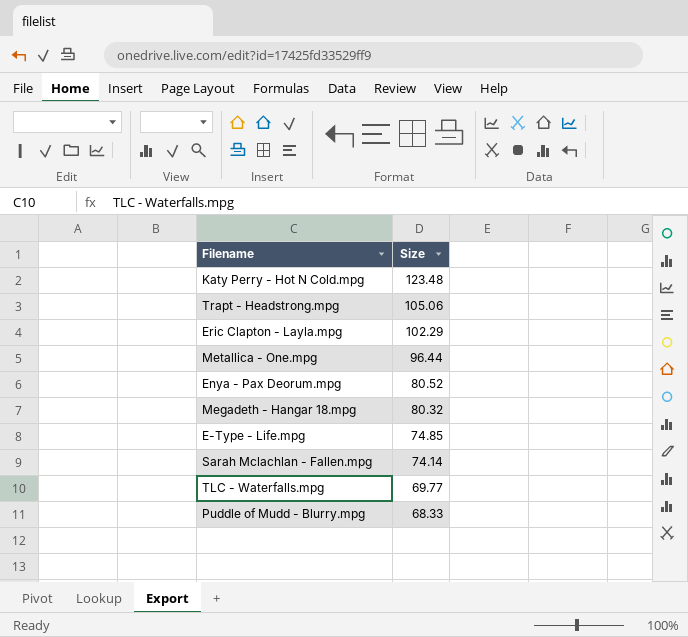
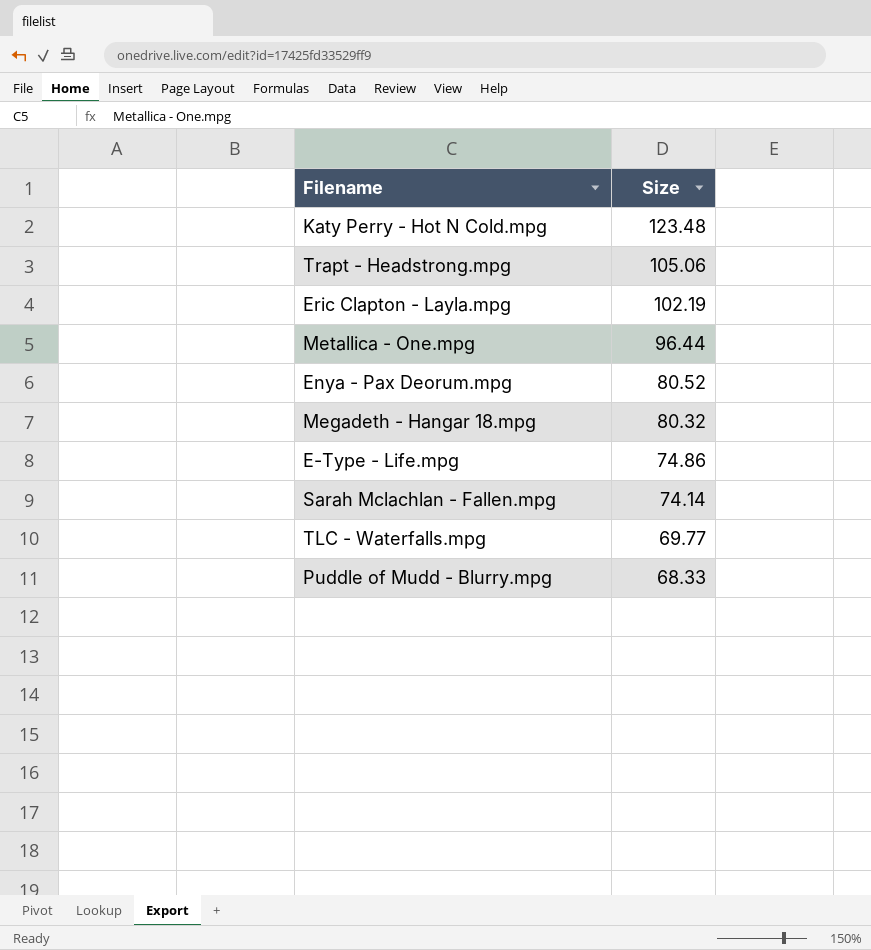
Eric Clapton - Layla.mpg | Size: 102.29 -> 102.19
E-Type - Life.mpg | Size: 74.85 -> 74.86

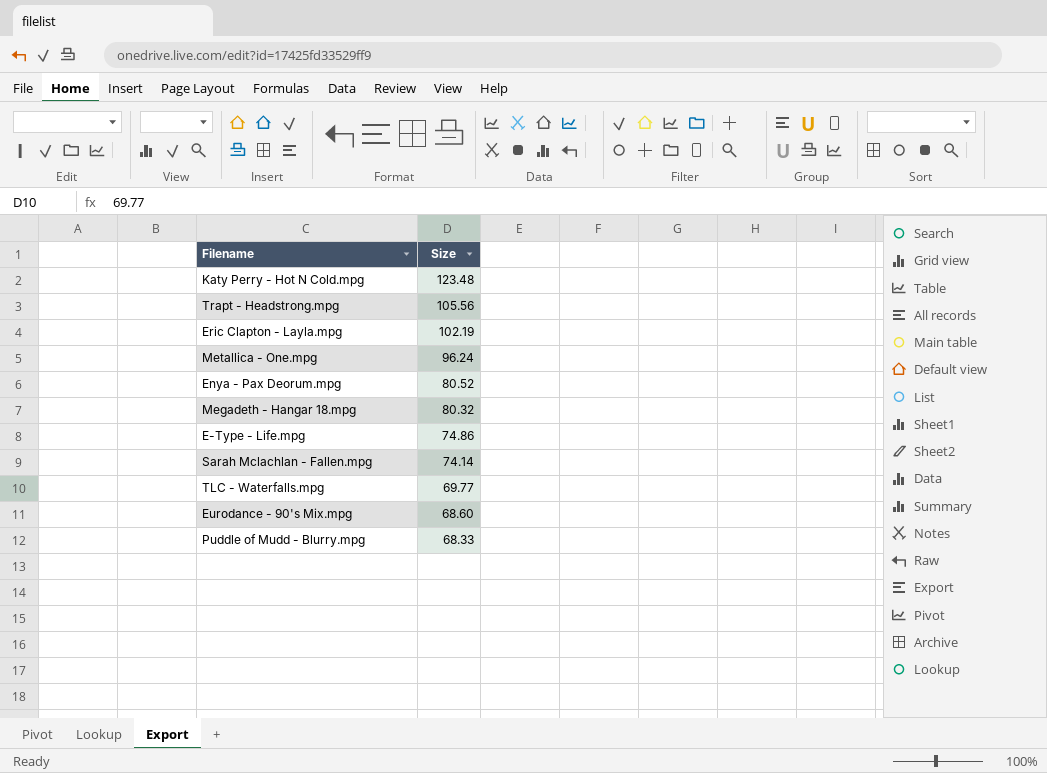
Trapt - Headstrong.mpg | Size: 105.06 -> 105.56
Metallica - One.mpg | Size: 96.44 -> 96.24
row Eurodance - 90's Mix.mpg: none -> 68.60

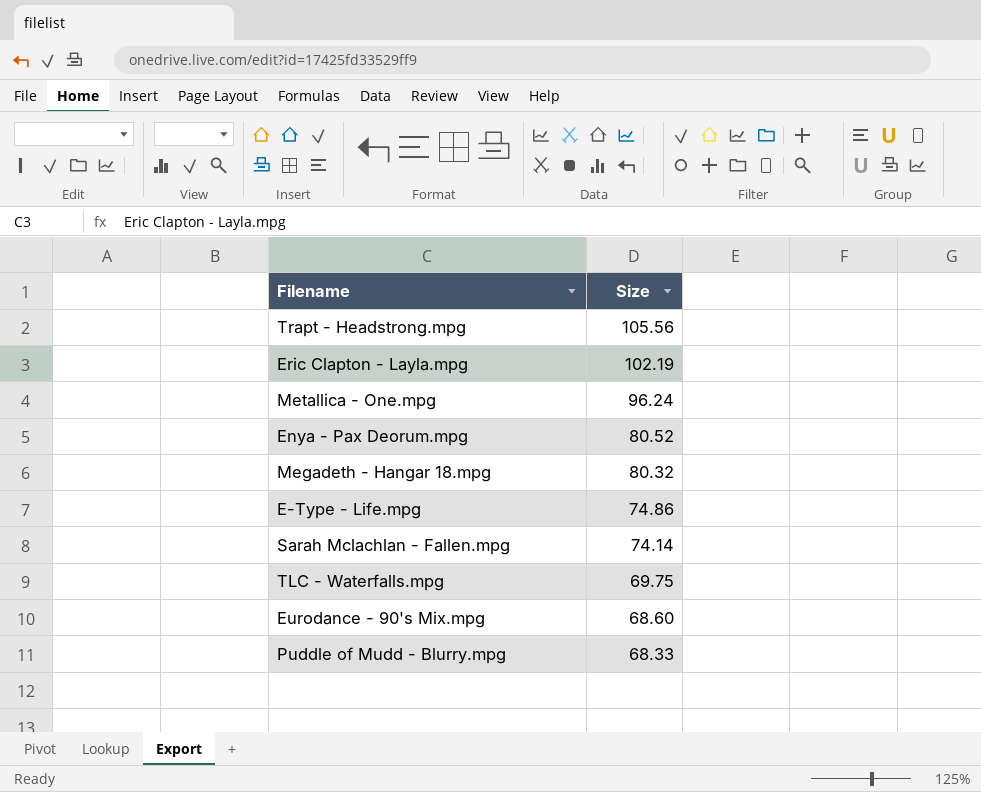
row Katy Perry - Hot N Cold.mpg: 123.48 -> none
TLC - Waterfalls.mpg | Size: 69.77 -> 69.75

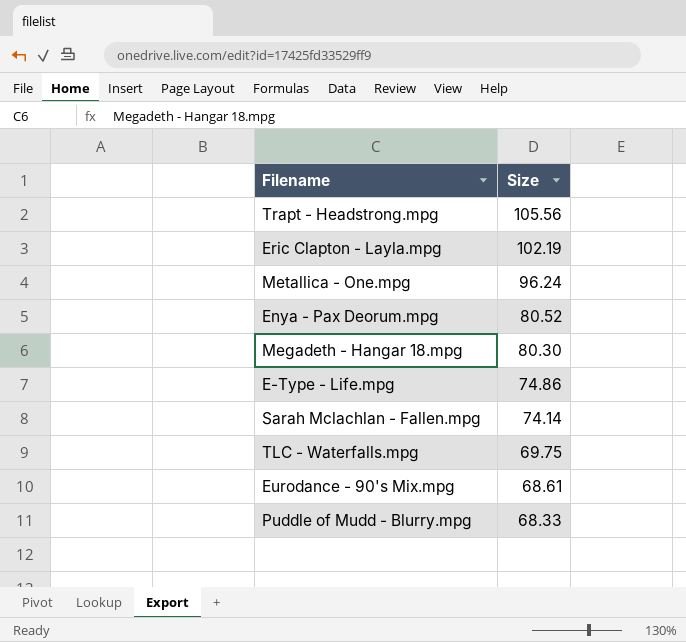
Megadeth - Hangar 18.mpg | Size: 80.32 -> 80.30
Eurodance - 90's Mix.mpg | Size: 68.60 -> 68.61

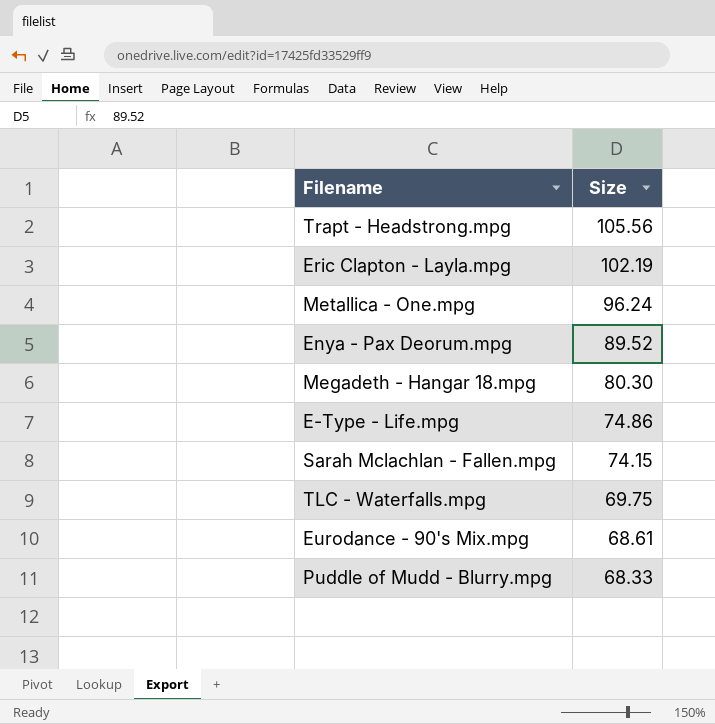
Enya - Pax Deorum.mpg | Size: 80.52 -> 89.52
Sarah Mclachlan - Fallen.mpg | Size: 74.14 -> 74.15

